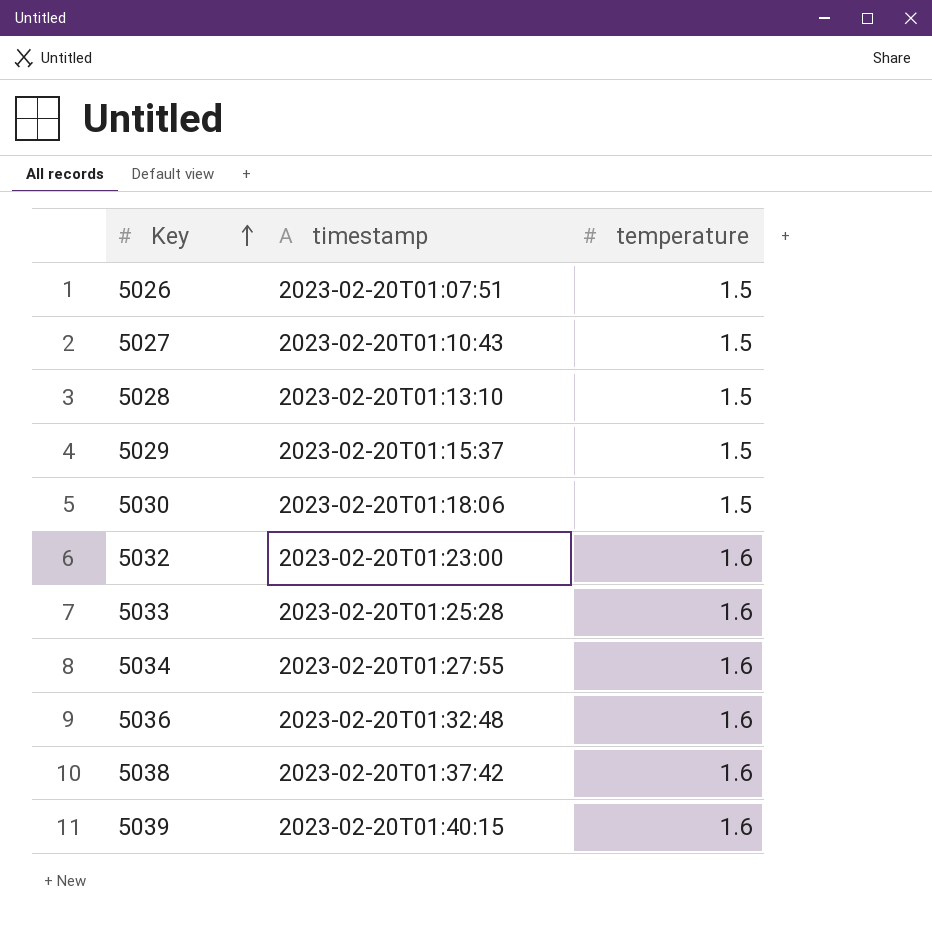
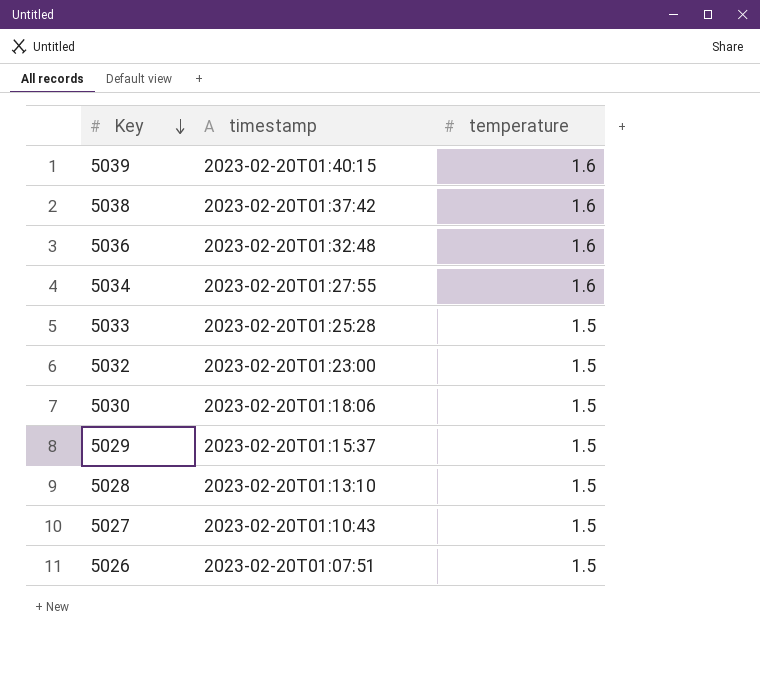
row order: Key ascending -> Key descending
5033 | temperature: 1.6 -> 1.5
5032 | temperature: 1.6 -> 1.5

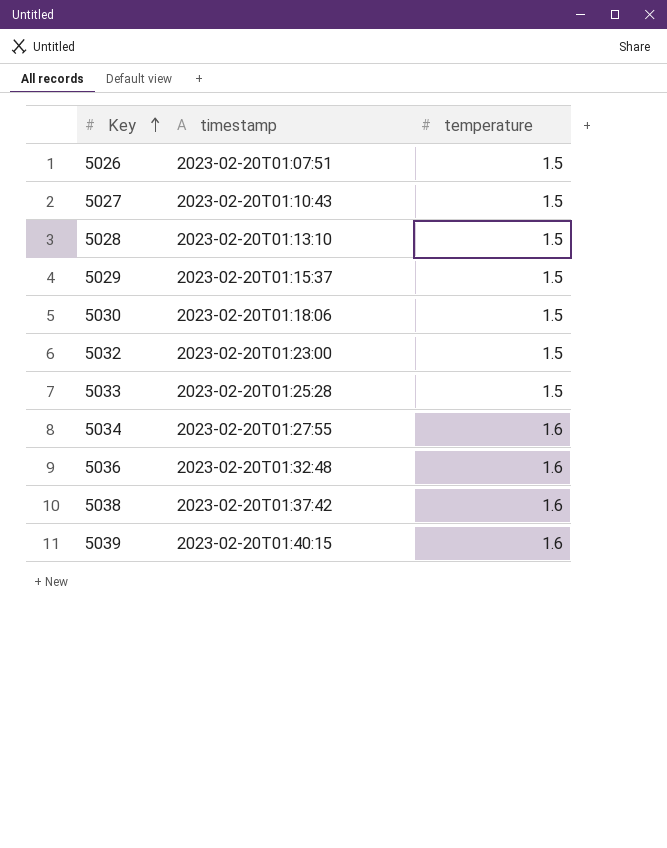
row order: Key descending -> Key ascending

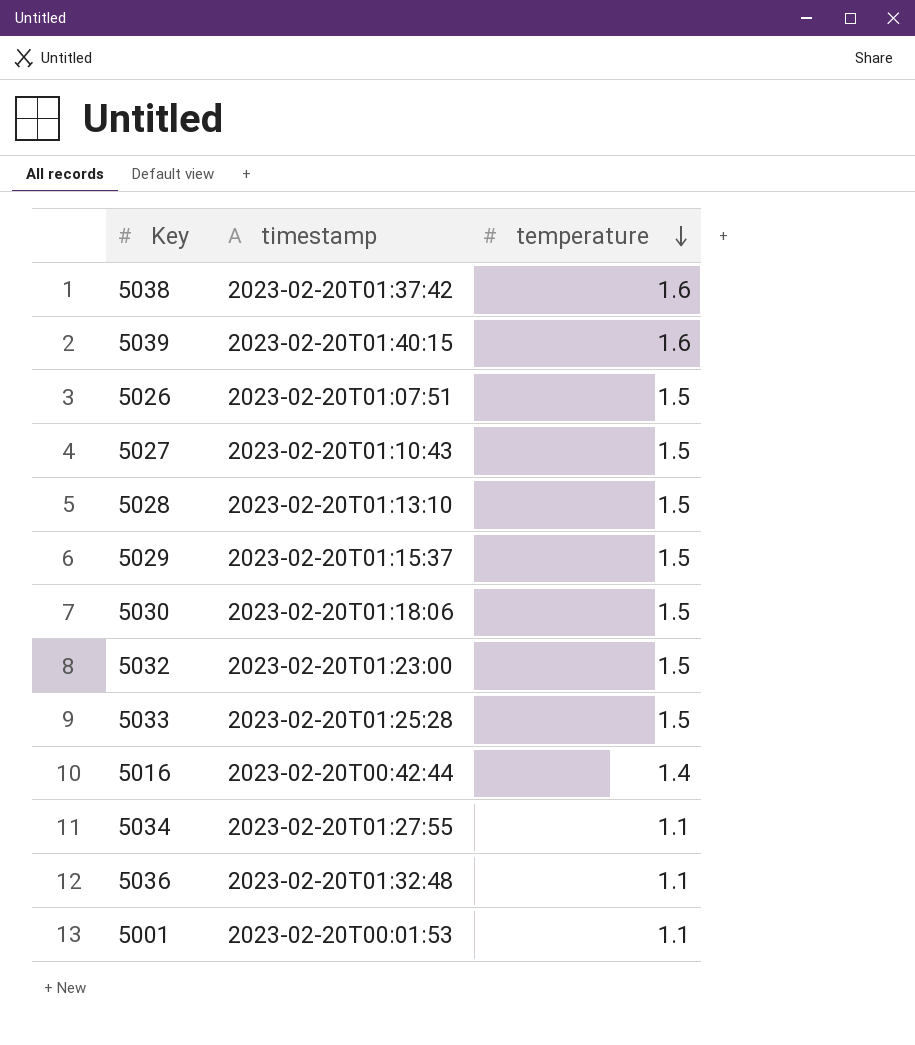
row order: Key ascending -> temperature descending
row 5016: none -> 2023-02-20T00:42:44 | 1.4
5034 | temperature: 1.6 -> 1.1
5036 | temperature: 1.6 -> 1.1
row 5001: none -> 2023-02-20T00:01:53 | 1.1

